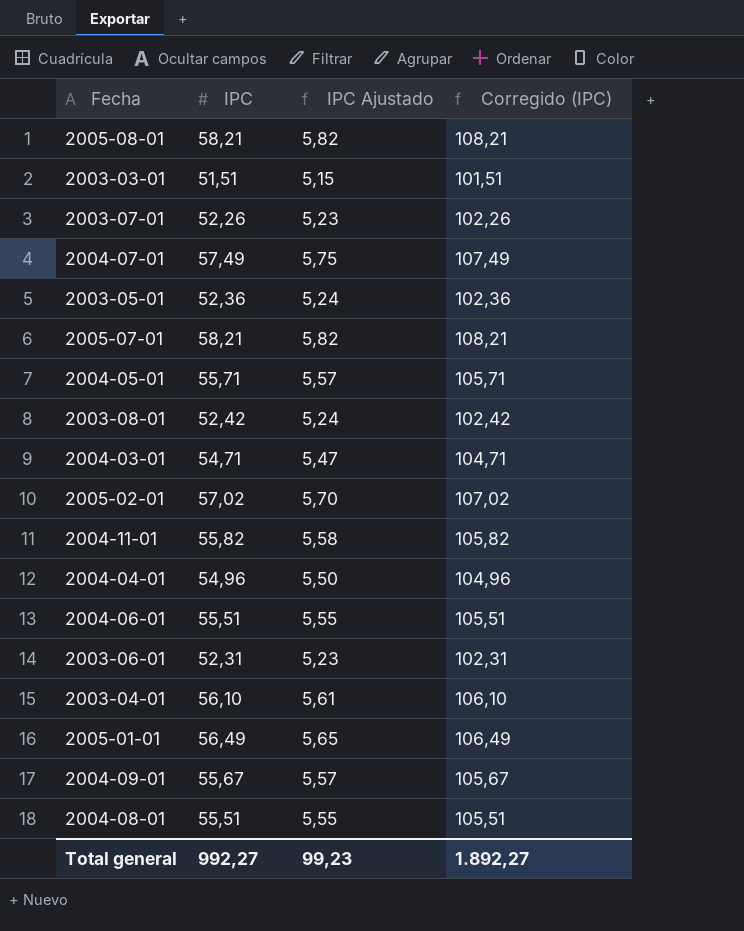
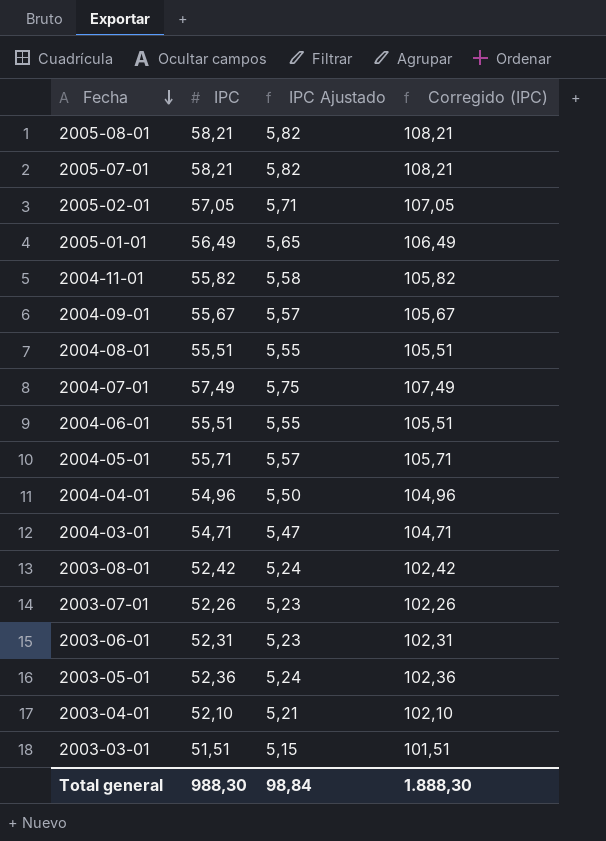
row order: none -> Fecha descending
2005-02-01 | IPC: 57,02 -> 57,05
2005-02-01 | IPC Ajustado: 5,70 -> 5,71
2005-02-01 | Corregido (IPC): 107,02 -> 107,05
2003-04-01 | IPC: 56,10 -> 52,10
2003-04-01 | IPC Ajustado: 5,61 -> 5,21
2003-04-01 | Corregido (IPC): 106,10 -> 102,10
Total general | IPC: 992,27 -> 988,30
Total general | IPC Ajustado: 99,23 -> 98,84
Total general | Corregido (IPC): 1.892,27 -> 1.888,30

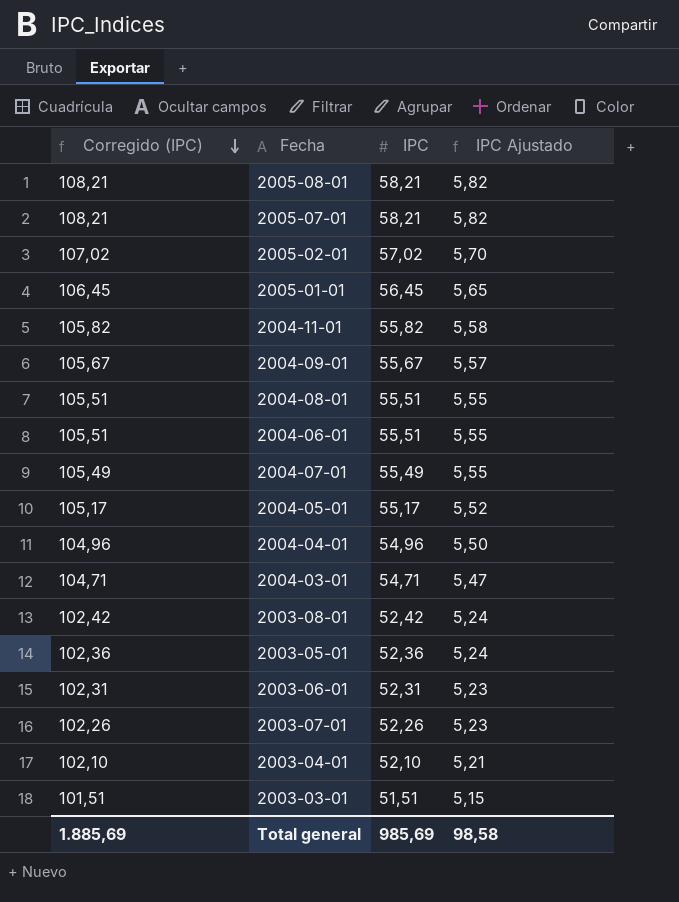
row order: Fecha descending -> Corregido (IPC) descending
column Corregido (IPC) | position: 4 -> 1
2005-02-01 | Corregido (IPC): 107,05 -> 107,02
2005-02-01 | IPC: 57,05 -> 57,02
2005-02-01 | IPC Ajustado: 5,71 -> 5,70
2005-01-01 | Corregido (IPC): 106,49 -> 106,45
2005-01-01 | IPC: 56,49 -> 56,45
2004-07-01 | Corregido (IPC): 107,49 -> 105,49
2004-07-01 | IPC: 57,49 -> 55,49
2004-07-01 | IPC Ajustado: 5,75 -> 5,55
2004-05-01 | Corregido (IPC): 105,71 -> 105,17
2004-05-01 | IPC: 55,71 -> 55,17
2004-05-01 | IPC Ajustado: 5,57 -> 5,52
Total general | Corregido (IPC): 1.888,30 -> 1.885,69
Total general | IPC: 988,30 -> 985,69
Total general | IPC Ajustado: 98,84 -> 98,58

